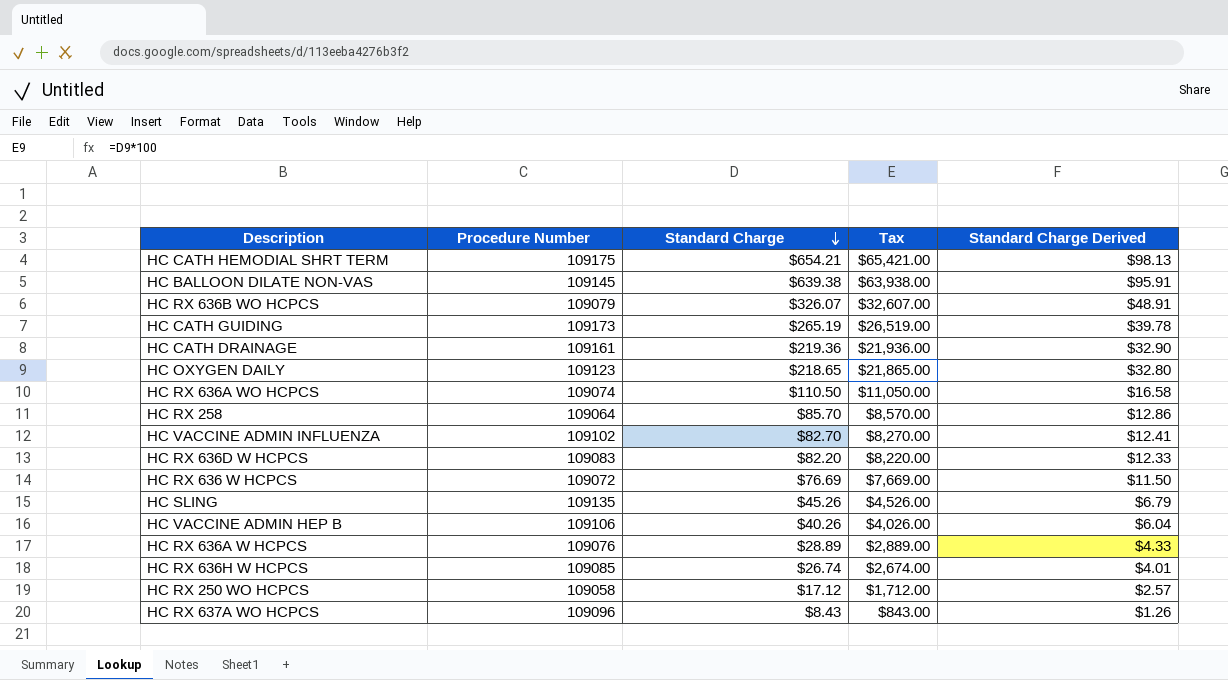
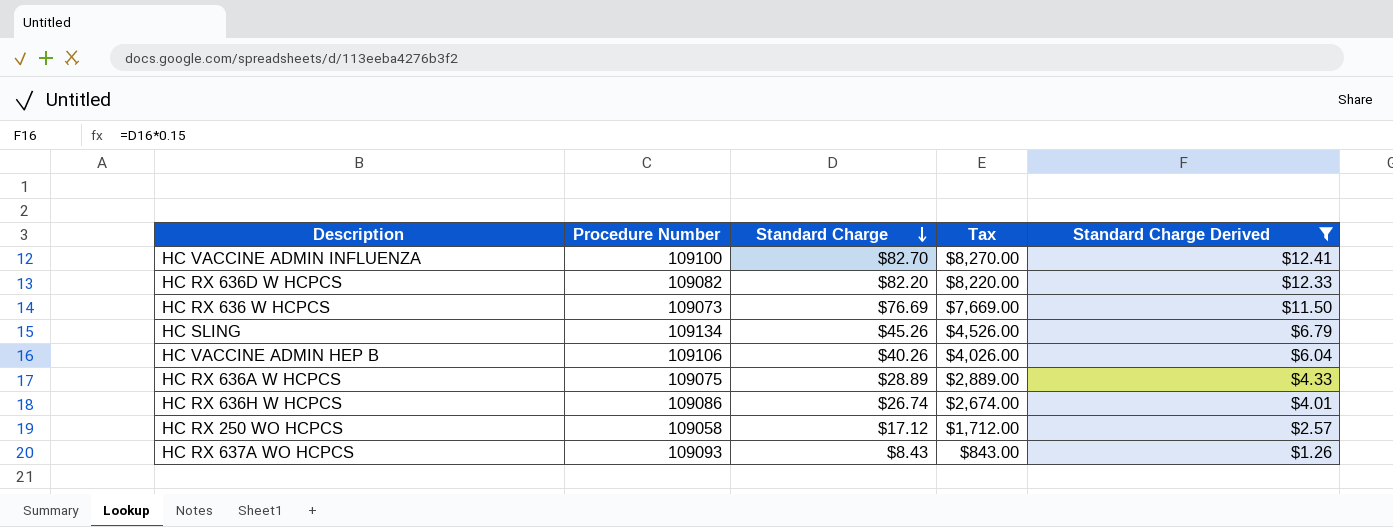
filter: none -> Standard Charge Derived <= $12.41
HC VACCINE ADMIN INFLUENZA | Procedure Number: 109102 -> 109100
HC RX 636D W HCPCS | Procedure Number: 109083 -> 109082
HC RX 636 W HCPCS | Procedure Number: 109072 -> 109073
HC SLING | Procedure Number: 109135 -> 109134
HC RX 636A W HCPCS | Procedure Number: 109076 -> 109075
HC RX 636H W HCPCS | Procedure Number: 109085 -> 109086
HC RX 637A WO HCPCS | Procedure Number: 109096 -> 109093

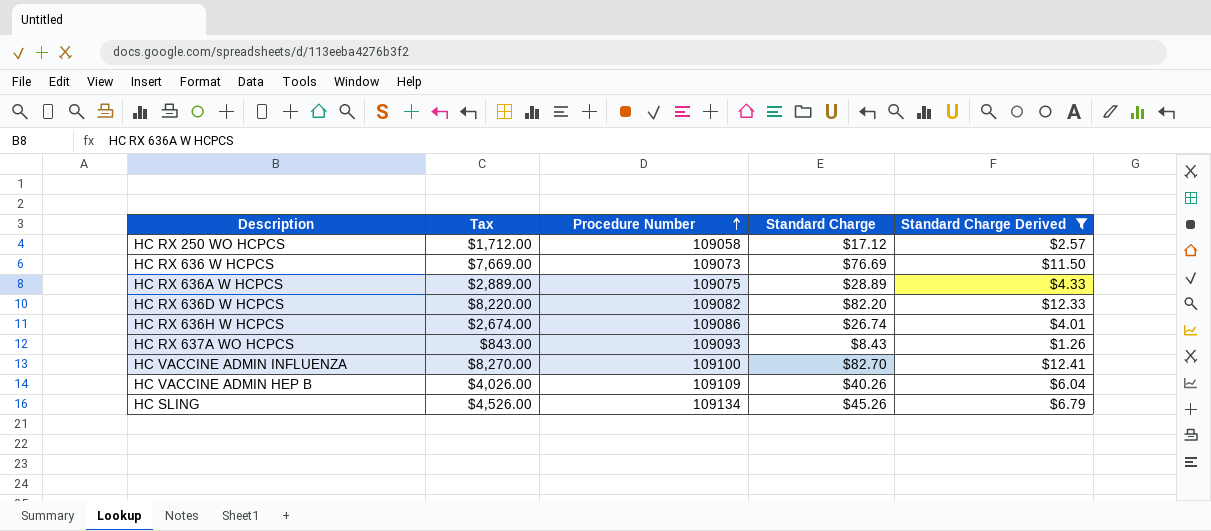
row order: Standard Charge descending -> Procedure Number ascending
column Tax | position: 4 -> 2
HC VACCINE ADMIN HEP B | Procedure Number: 109106 -> 109109

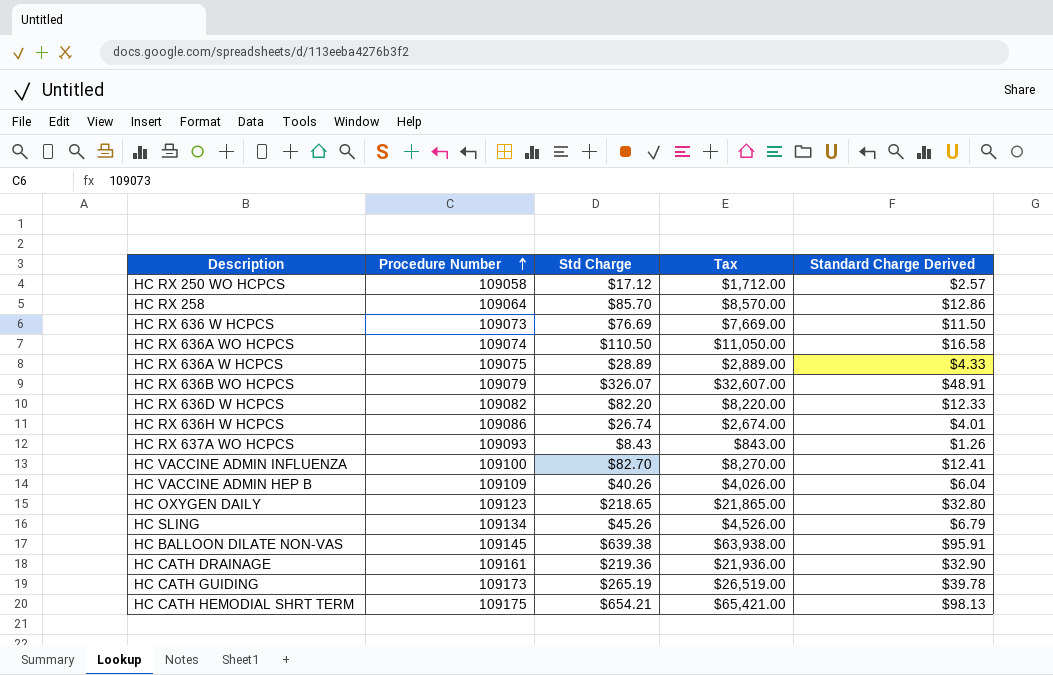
filter: Standard Charge Derived <= $12.41 -> none
column name: Standard Charge -> Std Charge
column Tax | position: 2 -> 4

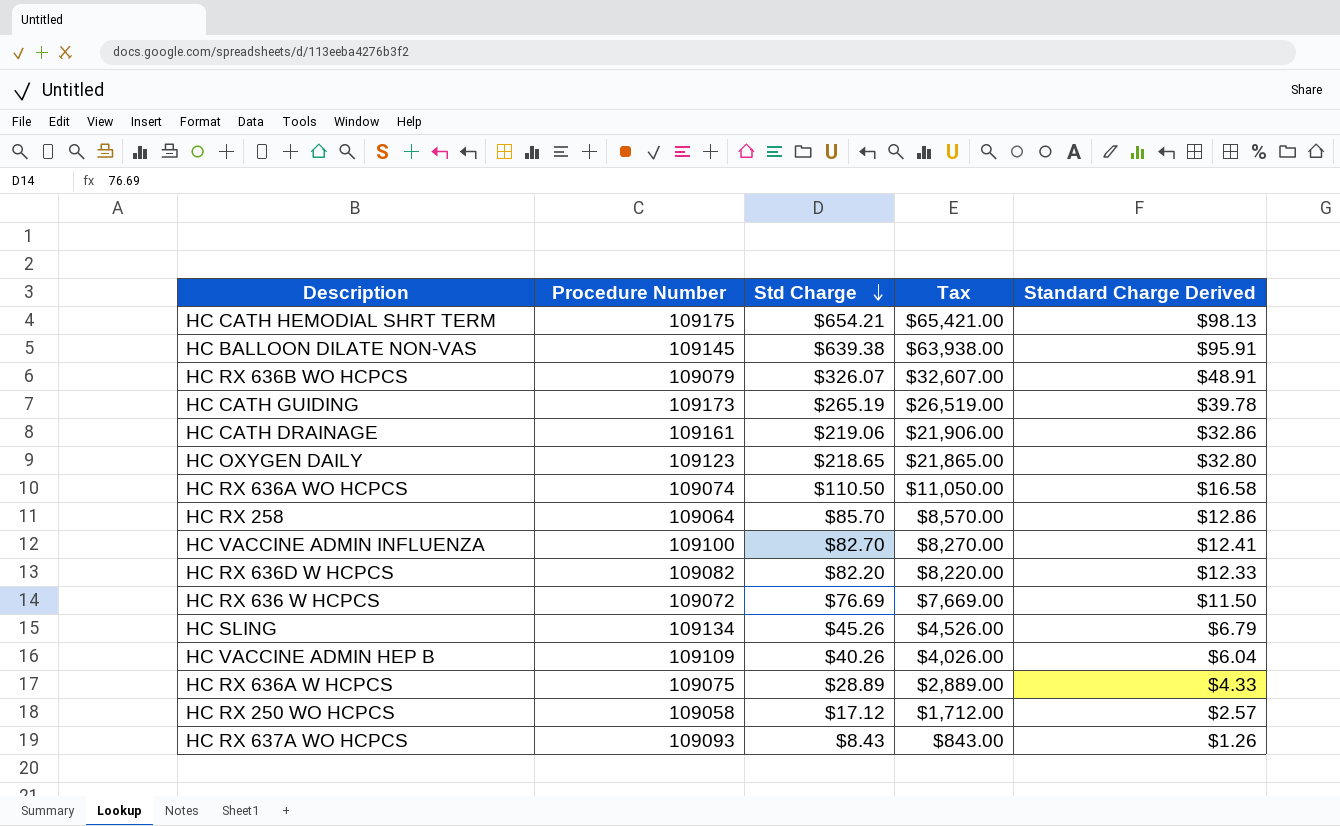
row order: Procedure Number ascending -> Std Charge descending
row HC RX 636H W HCPCS: 109086 | $26.74 | $2,674.00 | $4.01 -> none
HC CATH DRAINAGE | Std Charge: $219.36 -> $219.06
HC CATH DRAINAGE | Tax: $21,936.00 -> $21,906.00
HC CATH DRAINAGE | Standard Charge Derived: $32.90 -> $32.86
HC RX 636 W HCPCS | Procedure Number: 109073 -> 109072

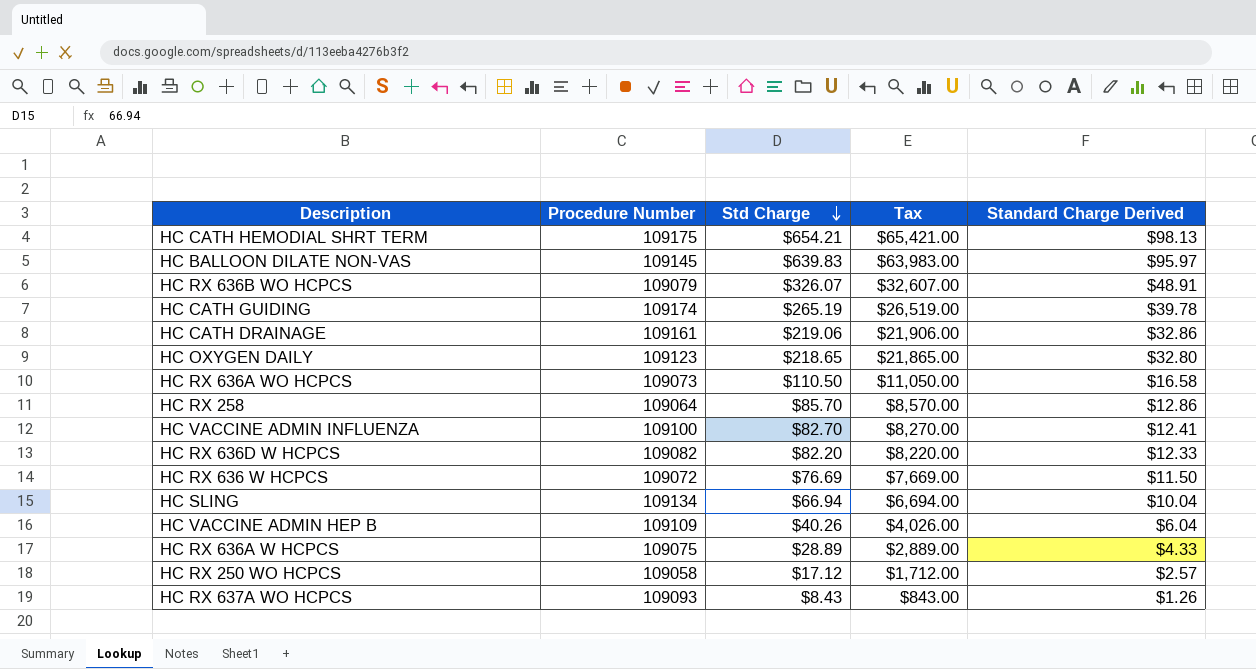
HC BALLOON DILATE NON-VAS | Std Charge: $639.38 -> $639.83
HC BALLOON DILATE NON-VAS | Tax: $63,938.00 -> $63,983.00
HC BALLOON DILATE NON-VAS | Standard Charge Derived: $95.91 -> $95.97
HC CATH GUIDING | Procedure Number: 109173 -> 109174
HC RX 636A WO HCPCS | Procedure Number: 109074 -> 109073
HC SLING | Std Charge: $45.26 -> $66.94
HC SLING | Tax: $4,526.00 -> $6,694.00
HC SLING | Standard Charge Derived: $6.79 -> $10.04

